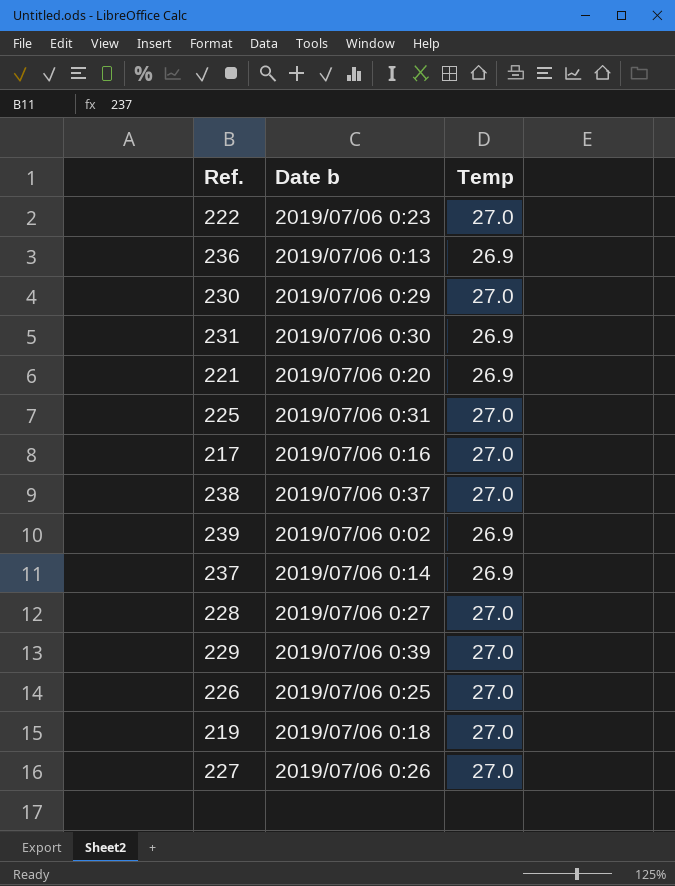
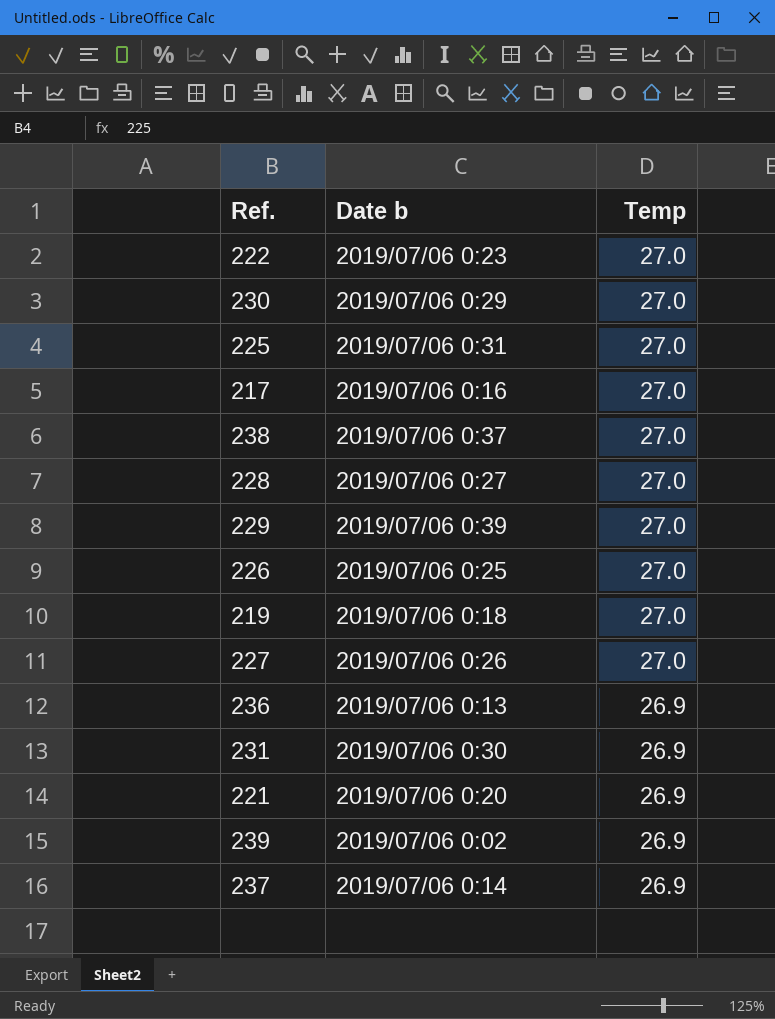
row order: none -> Temp descending

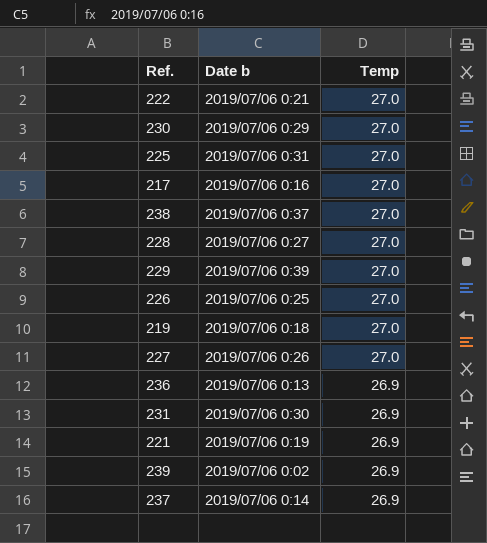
222 | Date b: 2019/07/06 0:23 -> 2019/07/06 0:21
221 | Date b: 2019/07/06 0:20 -> 2019/07/06 0:19

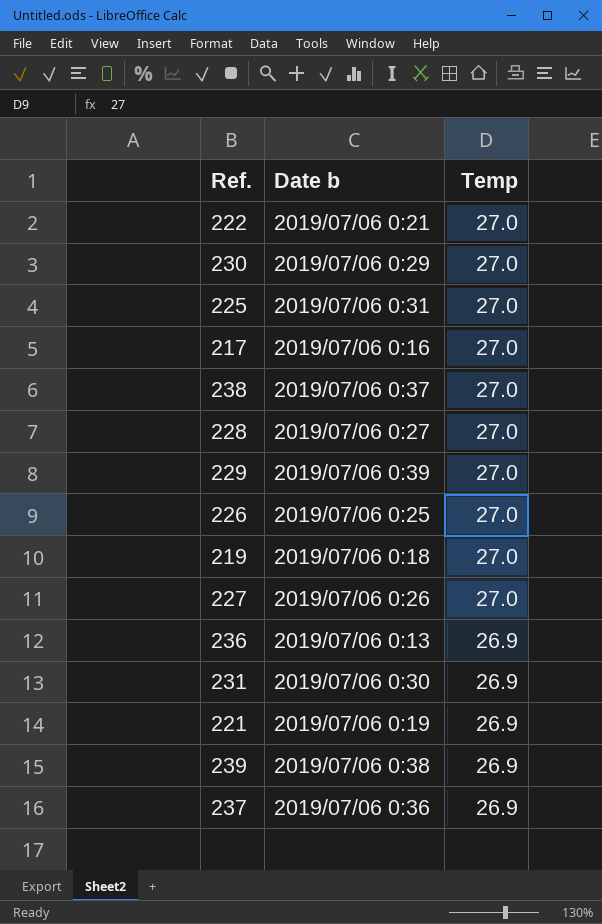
239 | Date b: 2019/07/06 0:02 -> 2019/07/06 0:38
237 | Date b: 2019/07/06 0:14 -> 2019/07/06 0:36

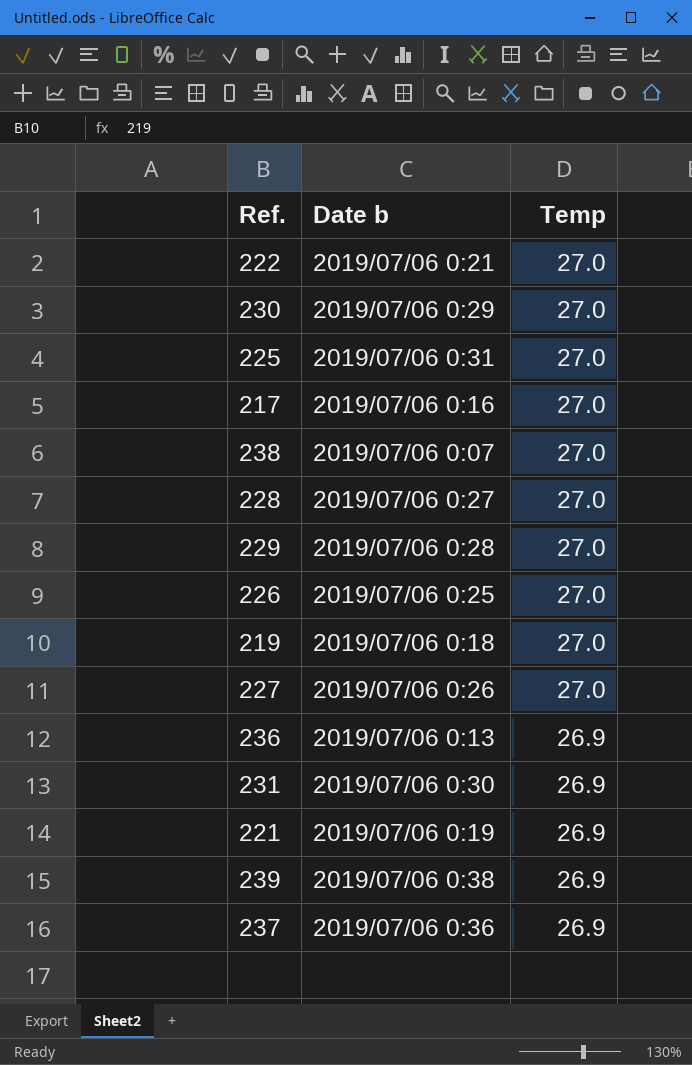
238 | Date b: 2019/07/06 0:37 -> 2019/07/06 0:07
229 | Date b: 2019/07/06 0:39 -> 2019/07/06 0:28

